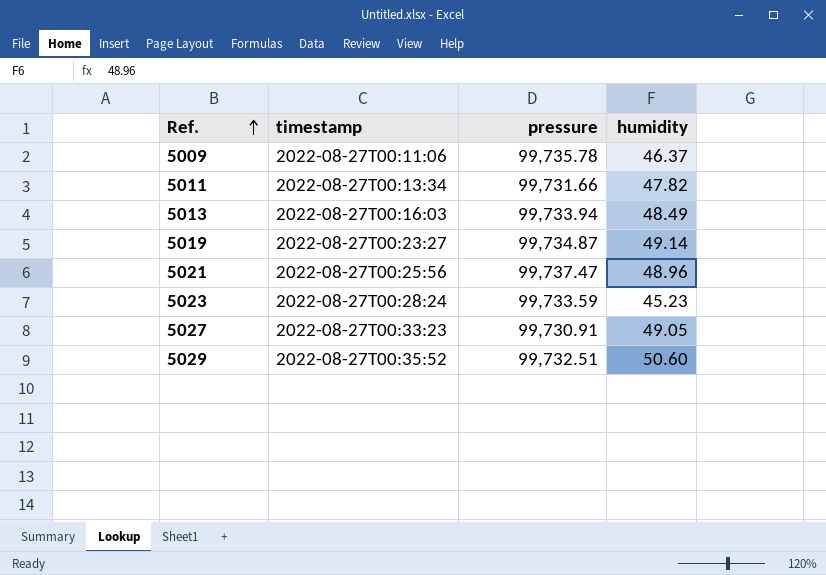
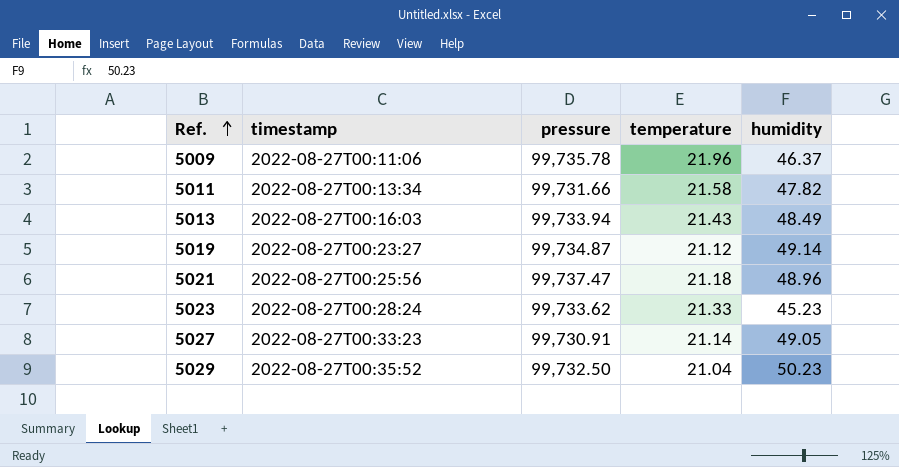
column temperature | position: none -> 4
5023 | pressure: 99,733.59 -> 99,733.62
5029 | pressure: 99,732.51 -> 99,732.50
5029 | humidity: 50.60 -> 50.23

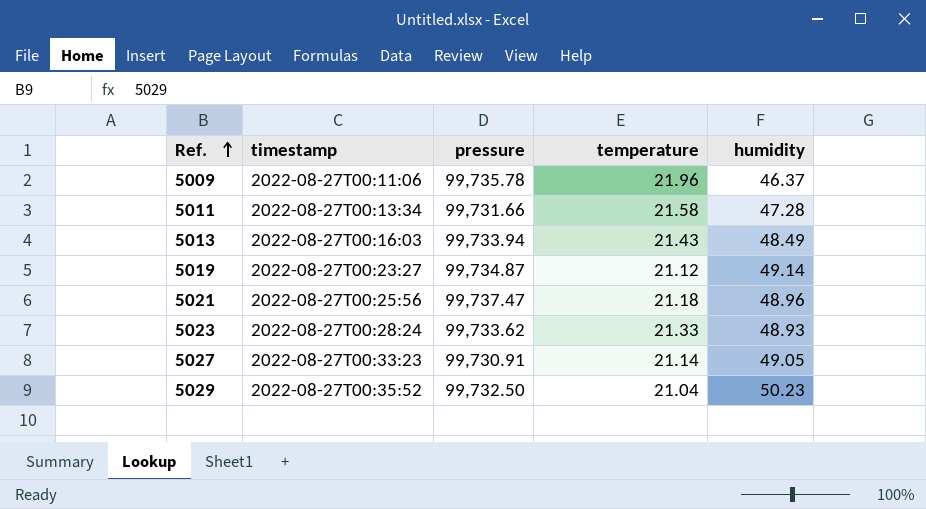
5011 | humidity: 47.82 -> 47.28
5023 | humidity: 45.23 -> 48.93

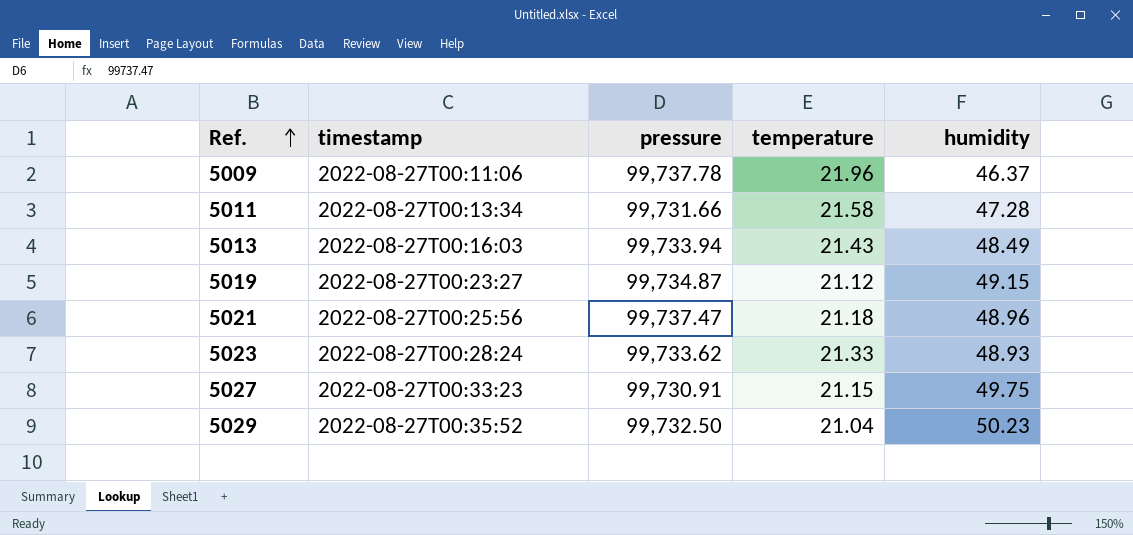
5009 | pressure: 99,735.78 -> 99,737.78
5019 | humidity: 49.14 -> 49.15
5027 | temperature: 21.14 -> 21.15
5027 | humidity: 49.05 -> 49.75

